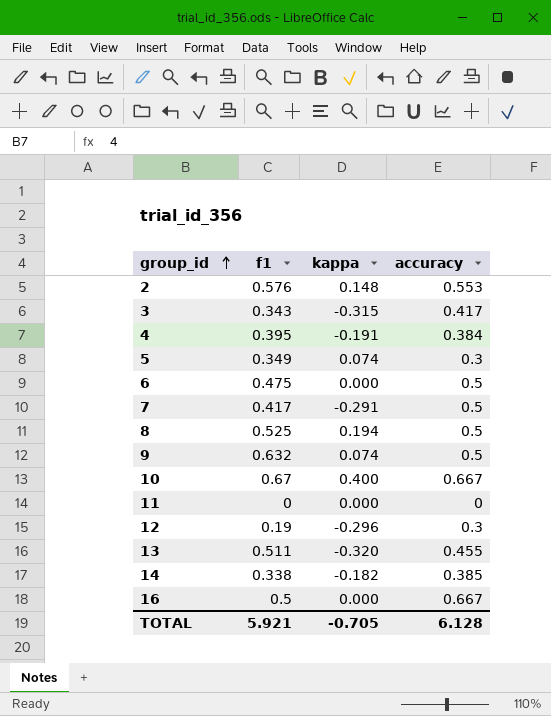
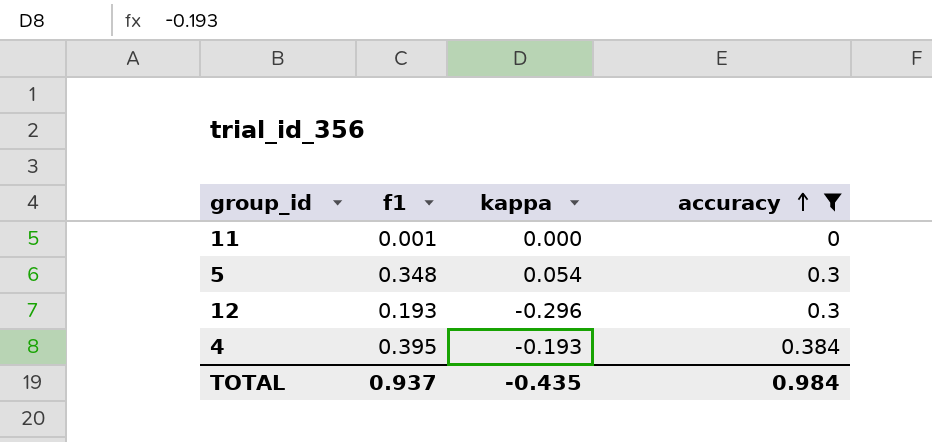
filter: none -> accuracy <= 0.384
row order: group_id ascending -> accuracy ascending
11 | f1: 0 -> 0.001
5 | f1: 0.349 -> 0.348
5 | kappa: 0.074 -> 0.054
12 | f1: 0.19 -> 0.193
4 | kappa: -0.191 -> -0.193
TOTAL | f1: 5.921 -> 0.937
TOTAL | kappa: -0.705 -> -0.435
TOTAL | accuracy: 6.128 -> 0.984

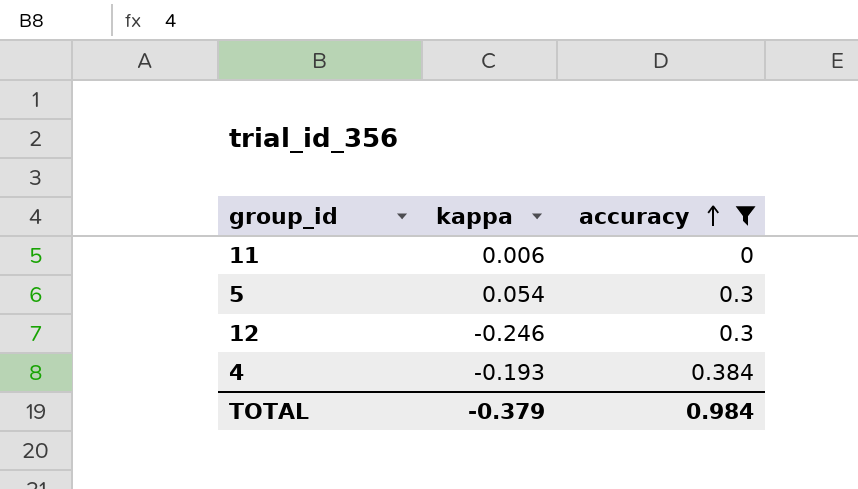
column f1 | position: 2 -> none
11 | kappa: 0.000 -> 0.006
12 | kappa: -0.296 -> -0.246
TOTAL | kappa: -0.435 -> -0.379

